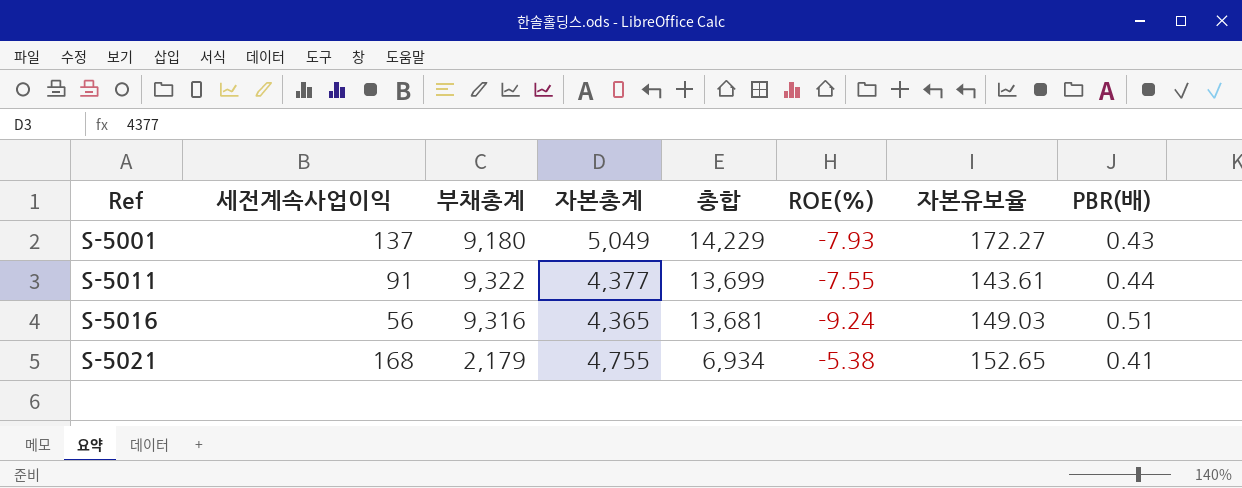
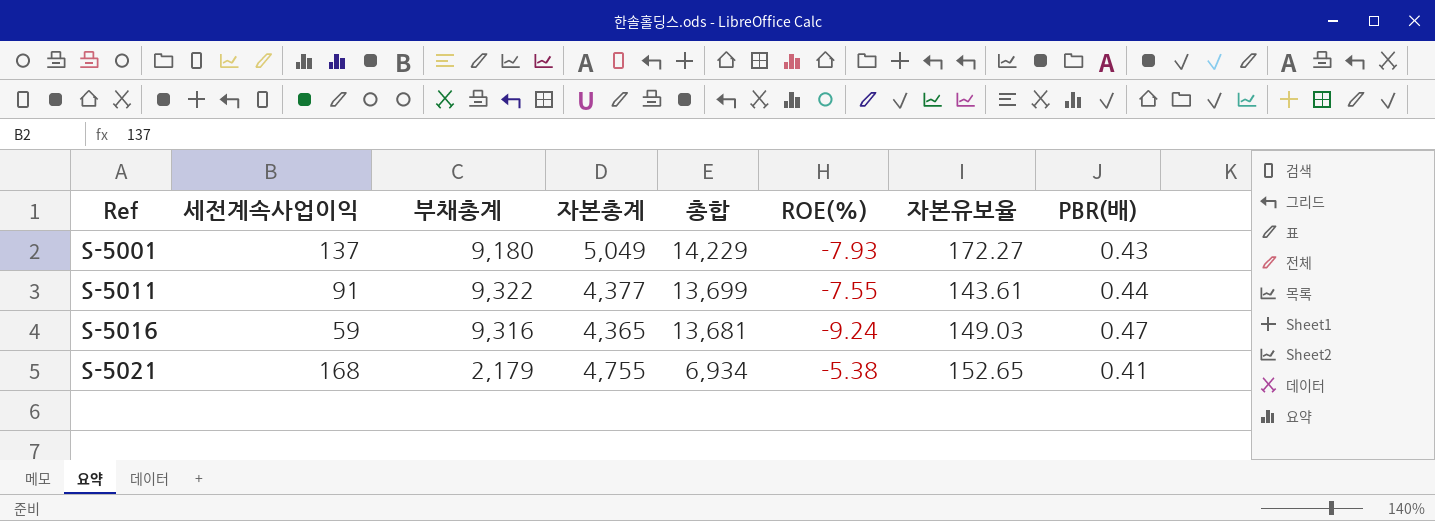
S-5016 | 세전계속사업이익: 56 -> 59
S-5016 | PBR(배): 0.51 -> 0.47

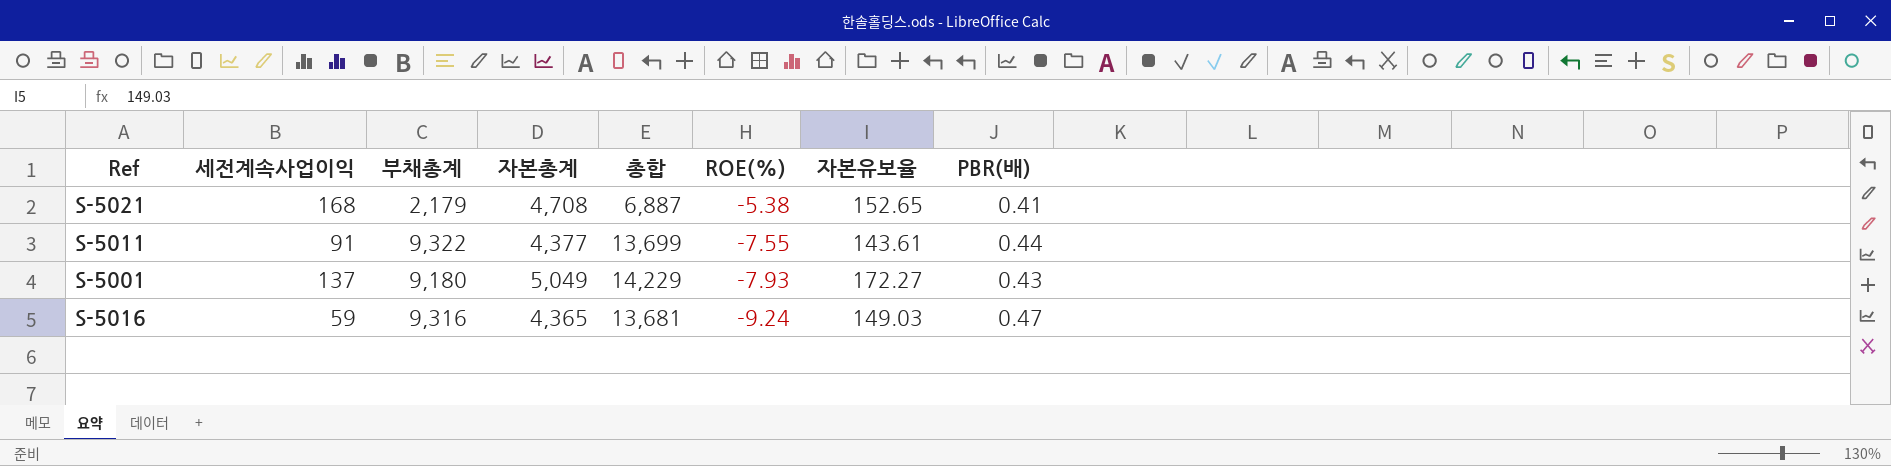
row order: Ref ascending -> ROE(%) descending
S-5021 | 자본총계: 4,755 -> 4,708
S-5021 | 총합: 6,934 -> 6,887

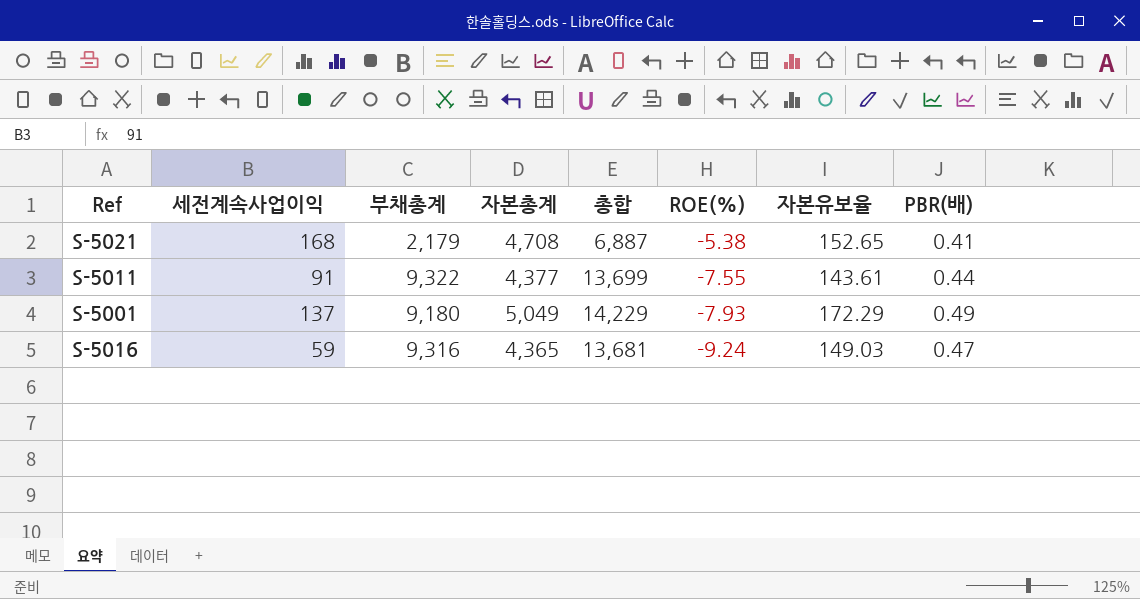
S-5001 | 자본유보율: 172.27 -> 172.29
S-5001 | PBR(배): 0.43 -> 0.49

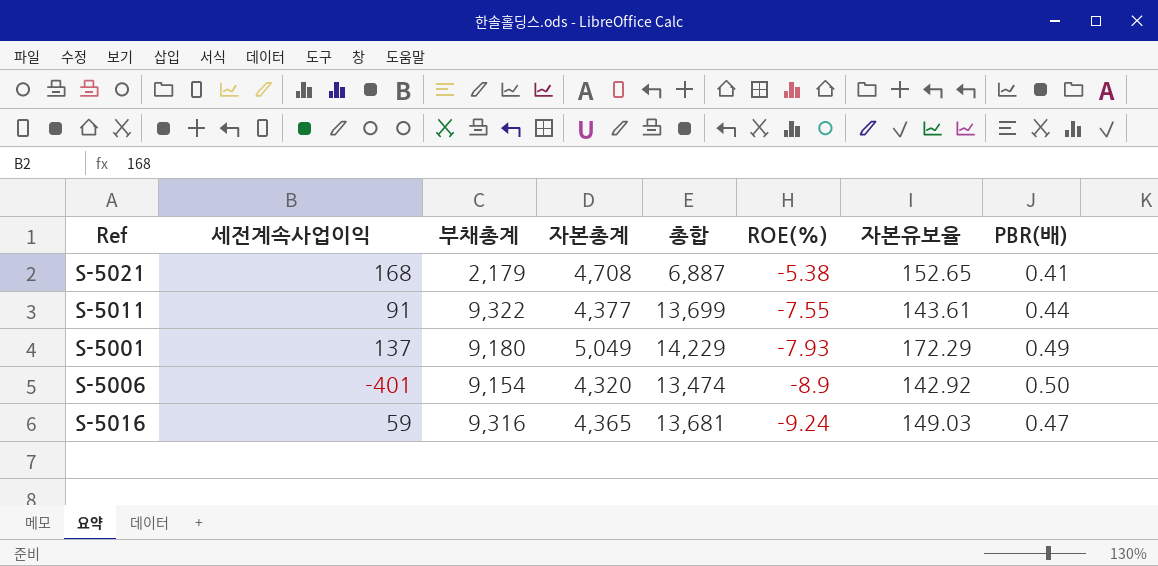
row S-5006: none -> -401 | 9,154 | 4,320 | 13,474 | -8.9 | 142.92 | 0.50

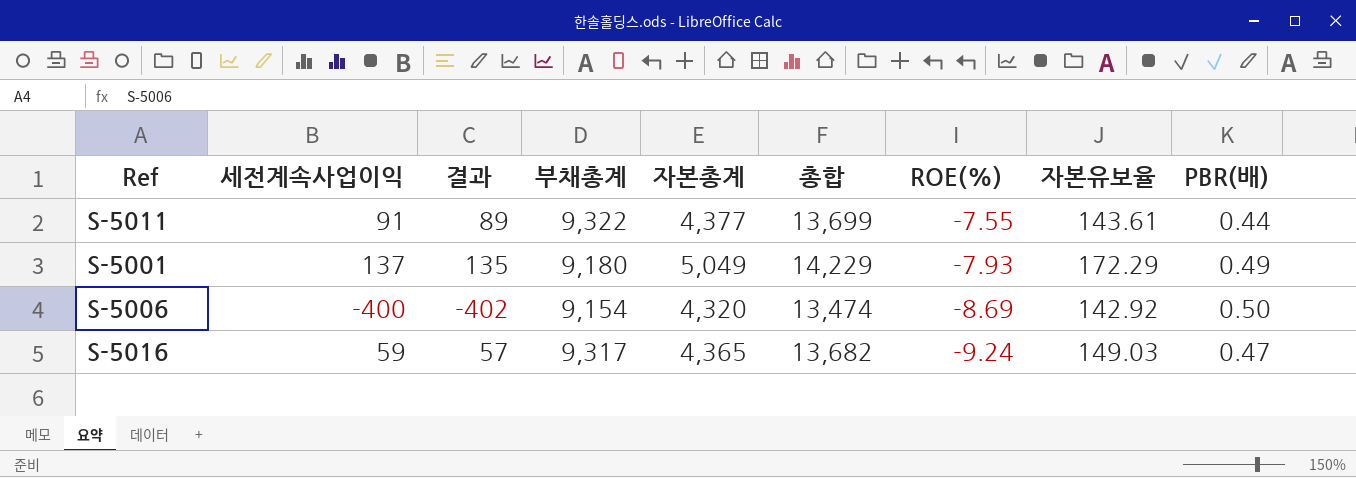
column 결과 | formula: none -> [세전계속사업이익] - 2
row S-5021: 168 | 2,179 | 4,708 | 6,887 | -5.38 | 152.65 | 0.41 -> none
S-5006 | 세전계속사업이익: -401 -> -400
S-5006 | ROE(%): -8.9 -> -8.69
S-5016 | 부채총계: 9,316 -> 9,317
S-5016 | 총합: 13,681 -> 13,682

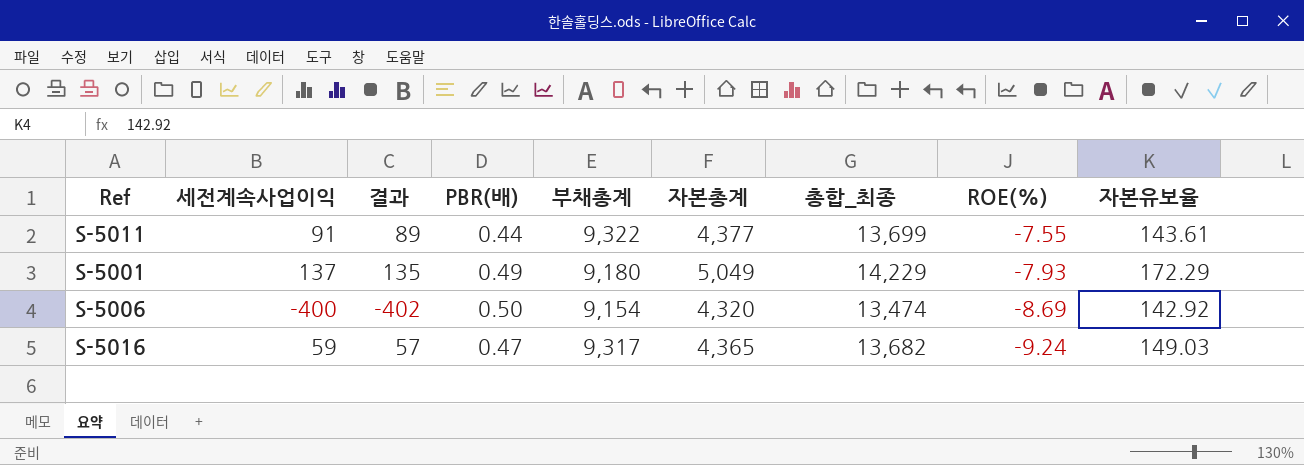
column PBR(배) | position: 9 -> 4
column name: 총합 -> 총합_최종

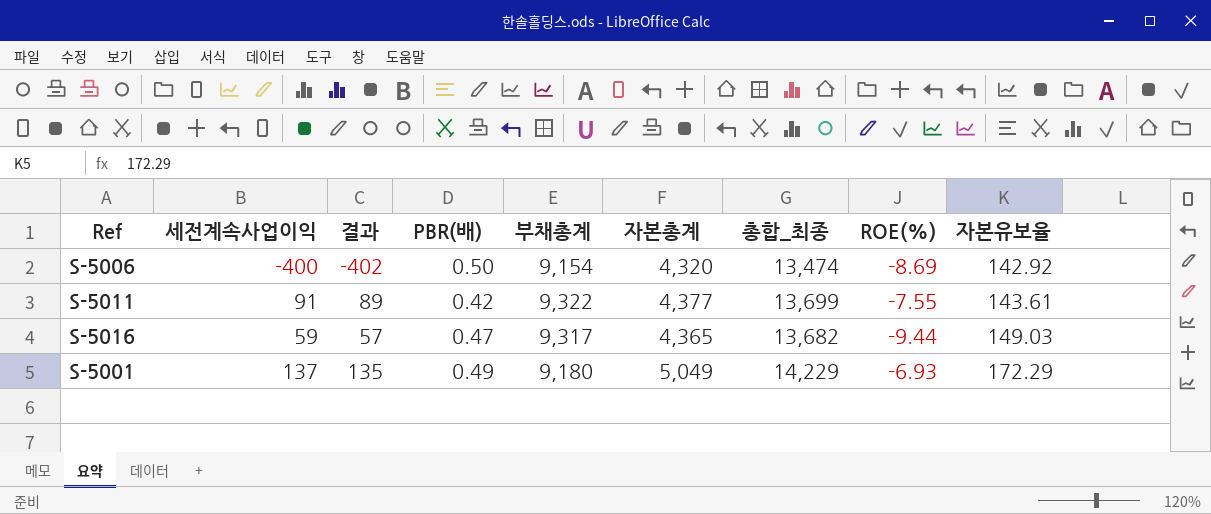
row order: ROE(%) descending -> 자본유보율 ascending
S-5011 | PBR(배): 0.44 -> 0.42
S-5016 | ROE(%): -9.24 -> -9.44
S-5001 | ROE(%): -7.93 -> -6.93

